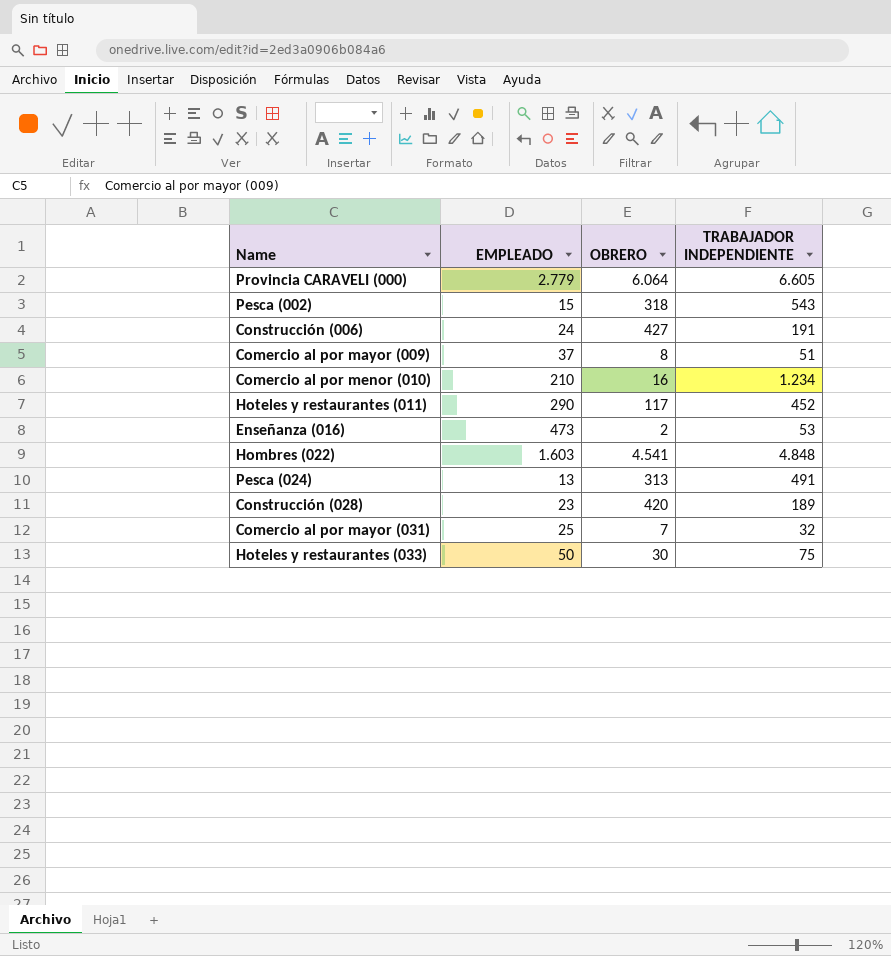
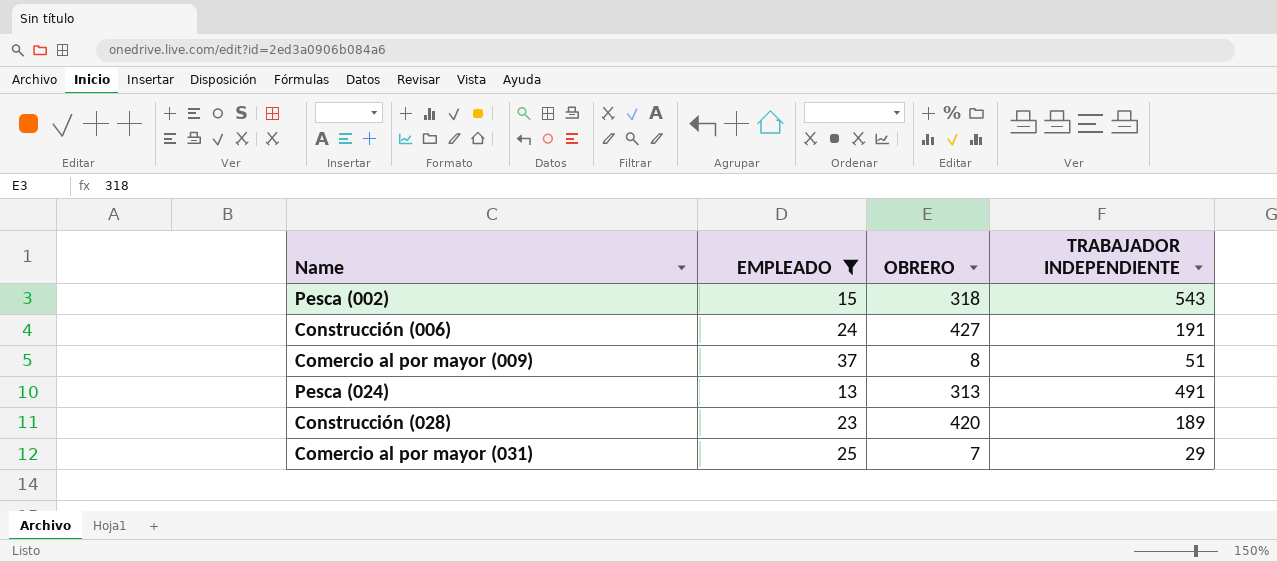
filter: none -> EMPLEADO <= 37
Comercio al por mayor (031) | TRABAJADOR INDEPENDIENTE: 32 -> 29

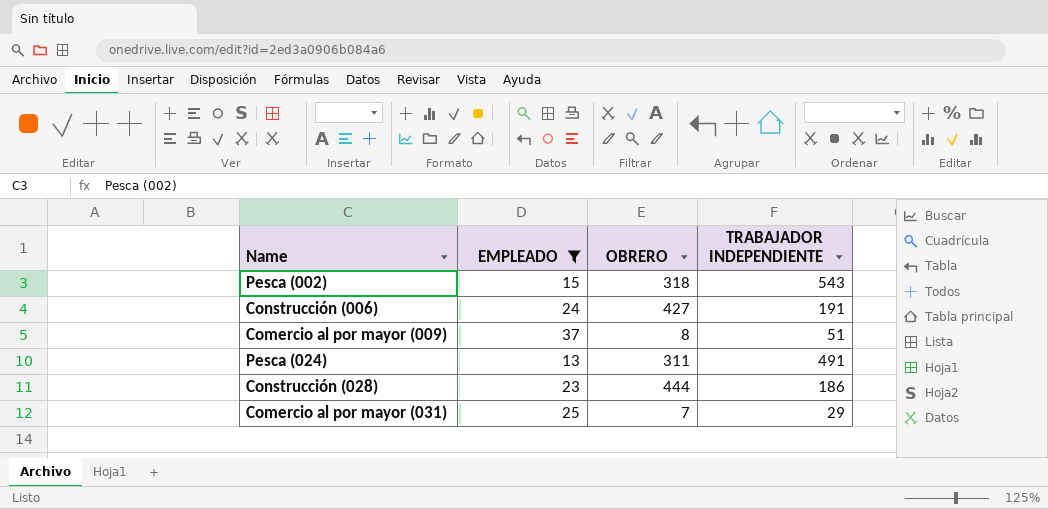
Pesca (024) | OBRERO: 313 -> 311
Construcción (028) | OBRERO: 420 -> 444
Construcción (028) | TRABAJADOR INDEPENDIENTE: 189 -> 186

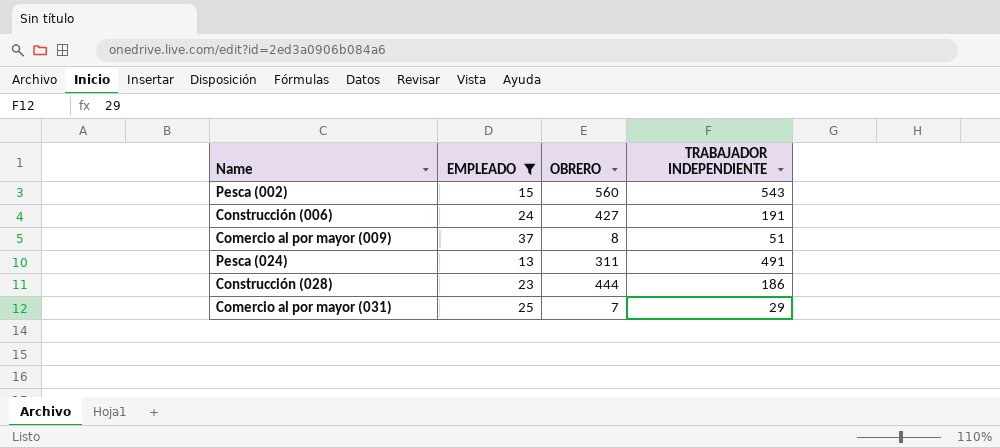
Pesca (002) | OBRERO: 318 -> 560

